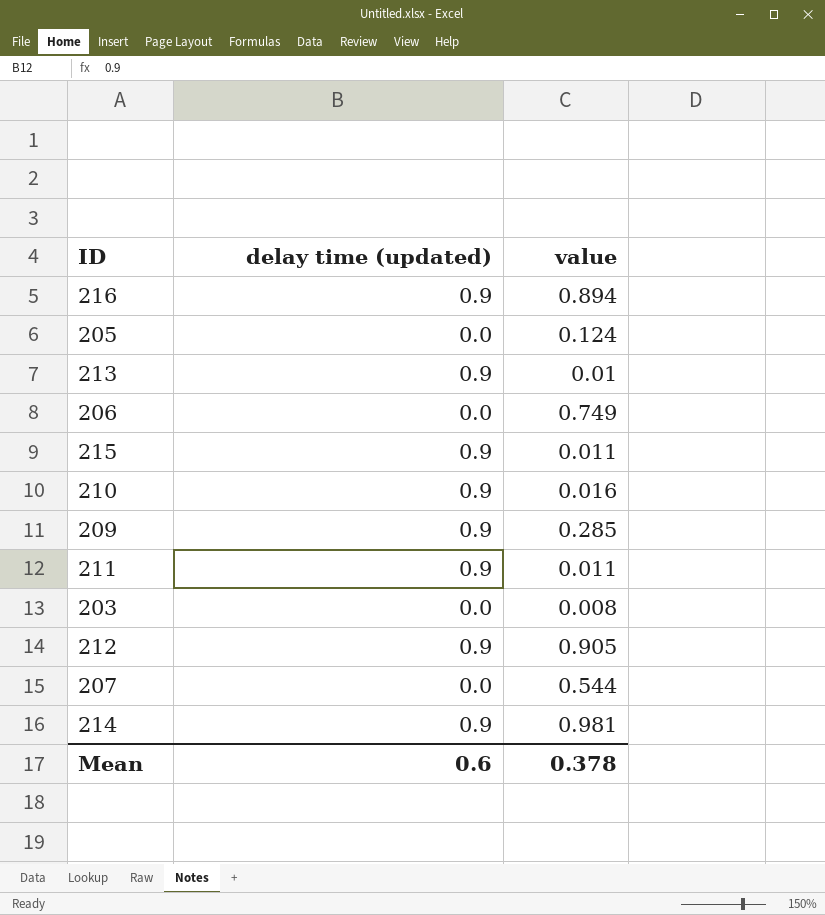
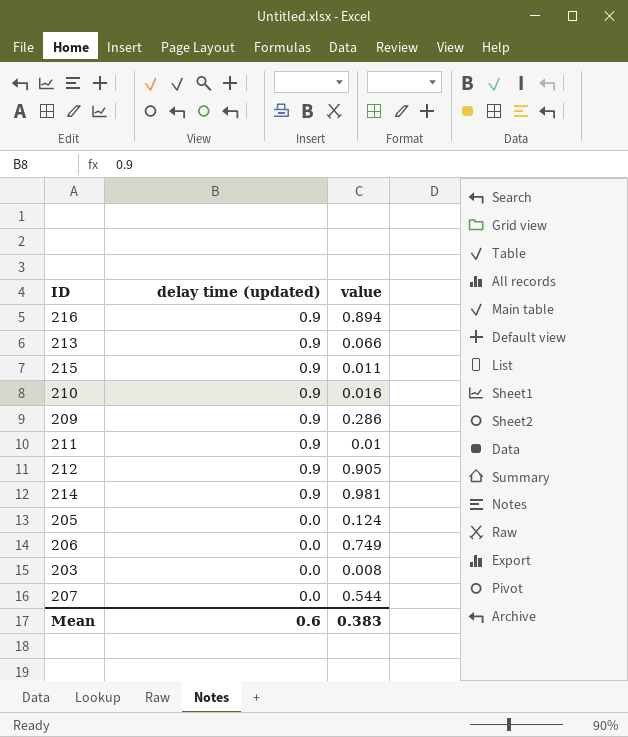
row order: none -> delay time (updated) descending
213 | value: 0.01 -> 0.066
209 | value: 0.285 -> 0.286
211 | value: 0.011 -> 0.01
Mean | value: 0.378 -> 0.383

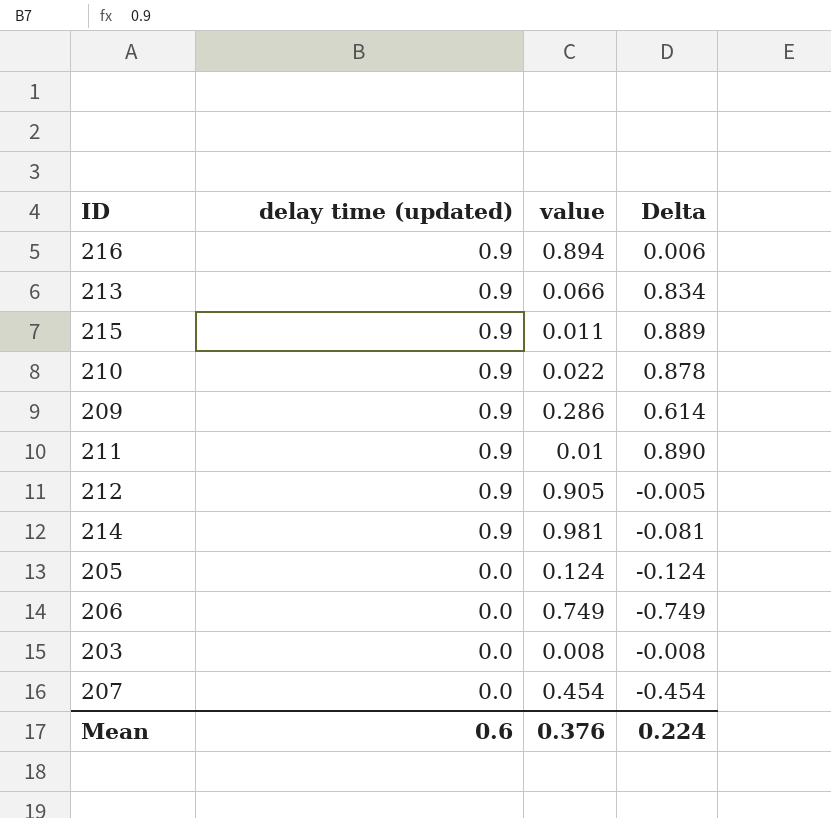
column Delta | formula: none -> [delay time (updated)] - [value]
210 | value: 0.016 -> 0.022
207 | value: 0.544 -> 0.454
Mean | value: 0.383 -> 0.376

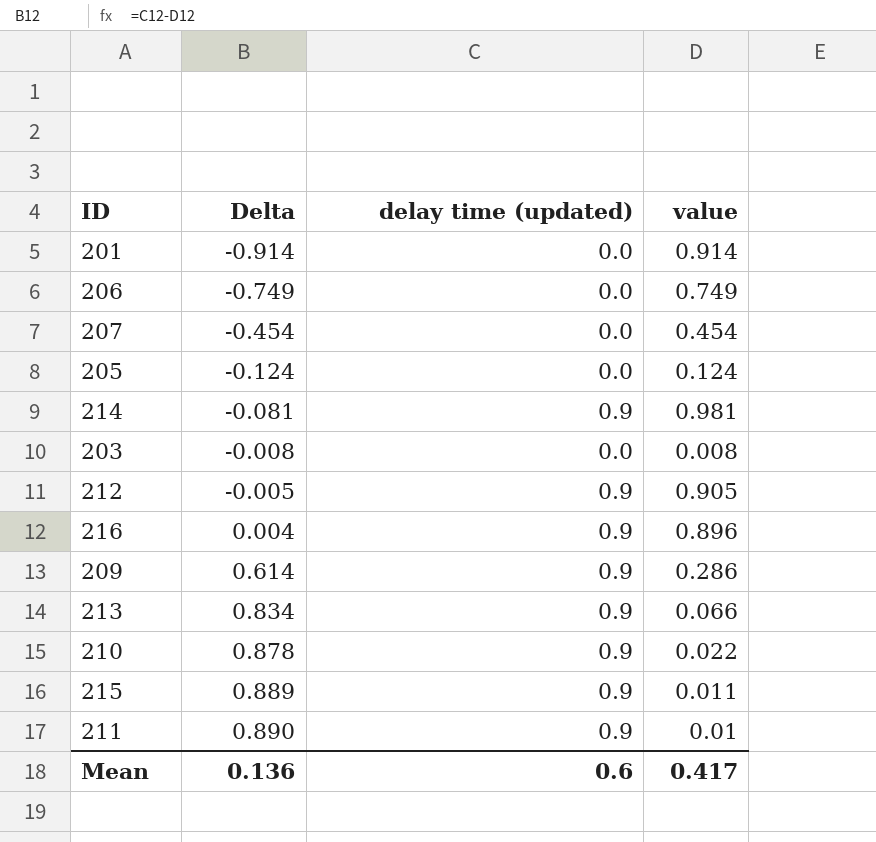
row order: delay time (updated) descending -> Delta ascending
column Delta | position: 4 -> 2
row 201: none -> -0.914 | 0.0 | 0.914
216 | Delta: 0.006 -> 0.004
216 | value: 0.894 -> 0.896
Mean | Delta: 0.224 -> 0.136
Mean | value: 0.376 -> 0.417

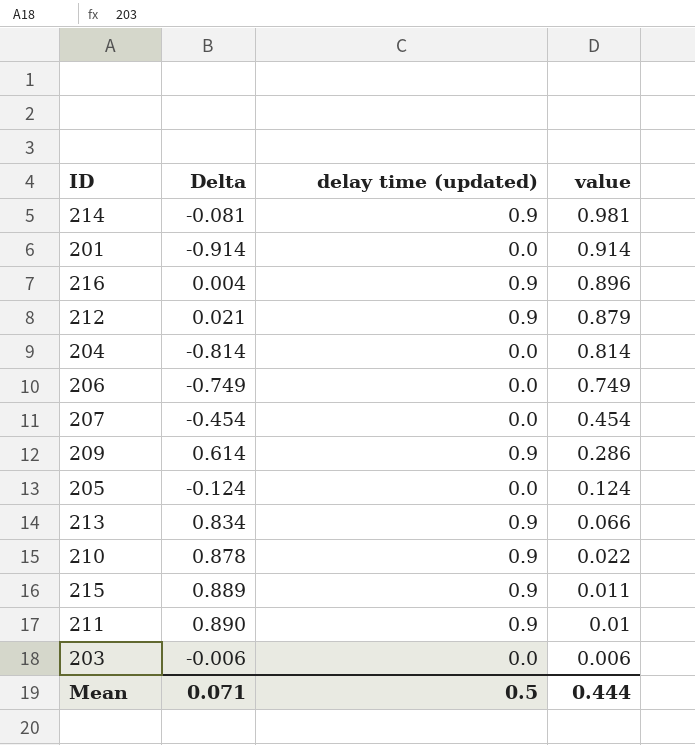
row order: Delta ascending -> value descending
212 | Delta: -0.005 -> 0.021
212 | value: 0.905 -> 0.879
row 204: none -> -0.814 | 0.0 | 0.814
203 | Delta: -0.008 -> -0.006
203 | value: 0.008 -> 0.006
Mean | Delta: 0.136 -> 0.071
Mean | delay time (updated): 0.6 -> 0.5
Mean | value: 0.417 -> 0.444

